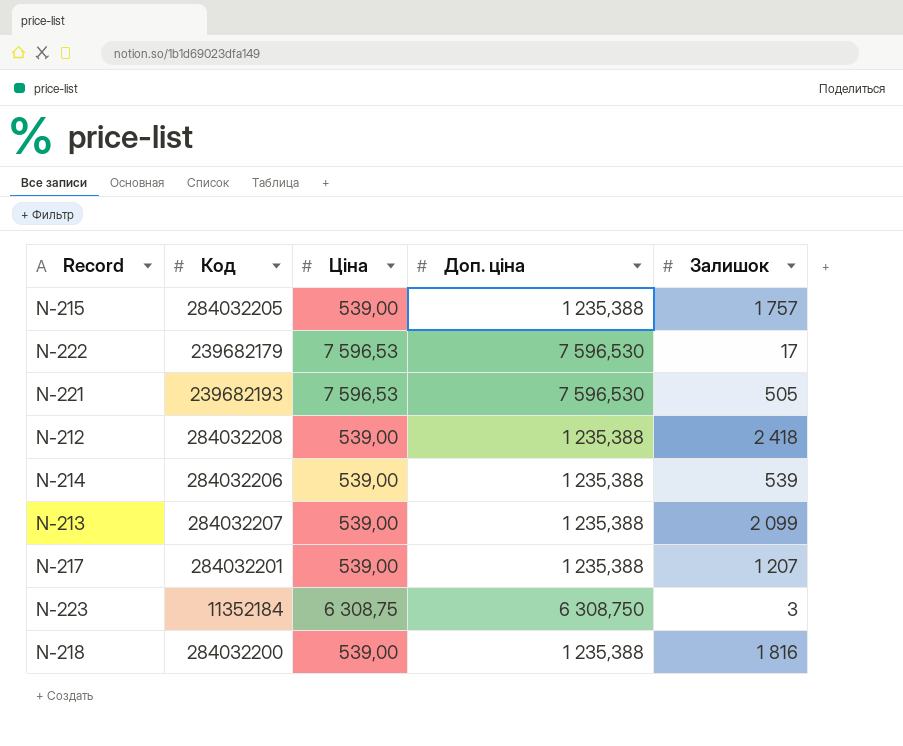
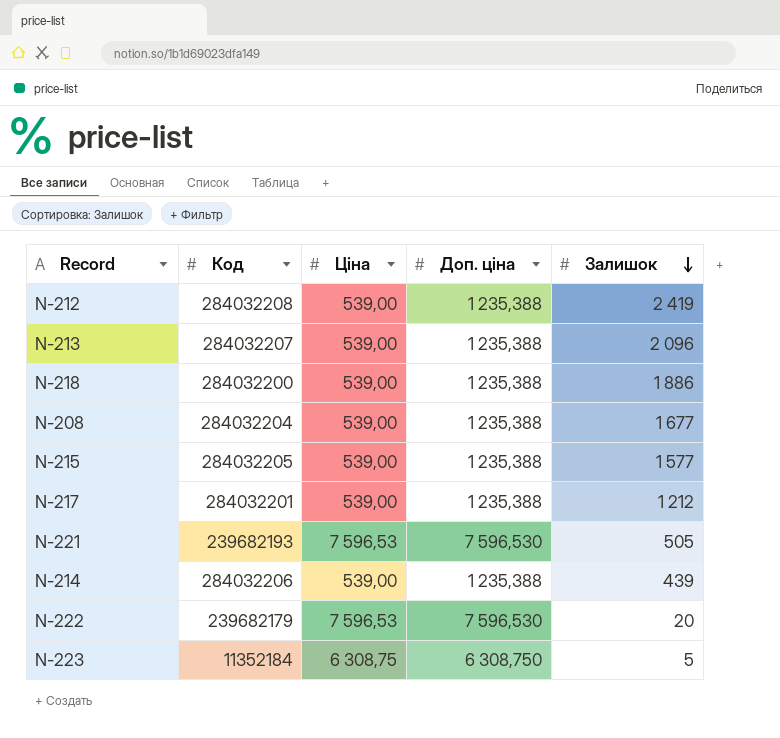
row order: none -> Залишок descending
N-212 | Залишок: 2 418 -> 2 419
N-213 | Залишок: 2 099 -> 2 096
N-218 | Залишок: 1 816 -> 1 886
row N-208: none -> 284032204 | 539,00 | 1 235,388 | 1 677
N-215 | Залишок: 1 757 -> 1 577
N-217 | Залишок: 1 207 -> 1 212
N-214 | Залишок: 539 -> 439
N-222 | Залишок: 17 -> 20
N-223 | Залишок: 3 -> 5

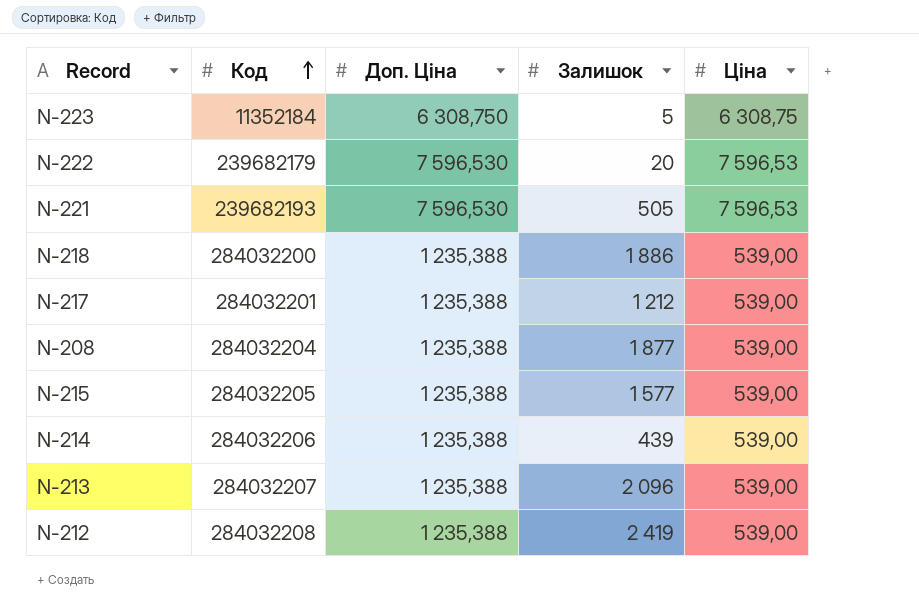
row order: Залишок descending -> Код ascending
column name: Доп. ціна -> Доп. Ціна
column Ціна | position: 3 -> 5
N-208 | Залишок: 1 677 -> 1 877

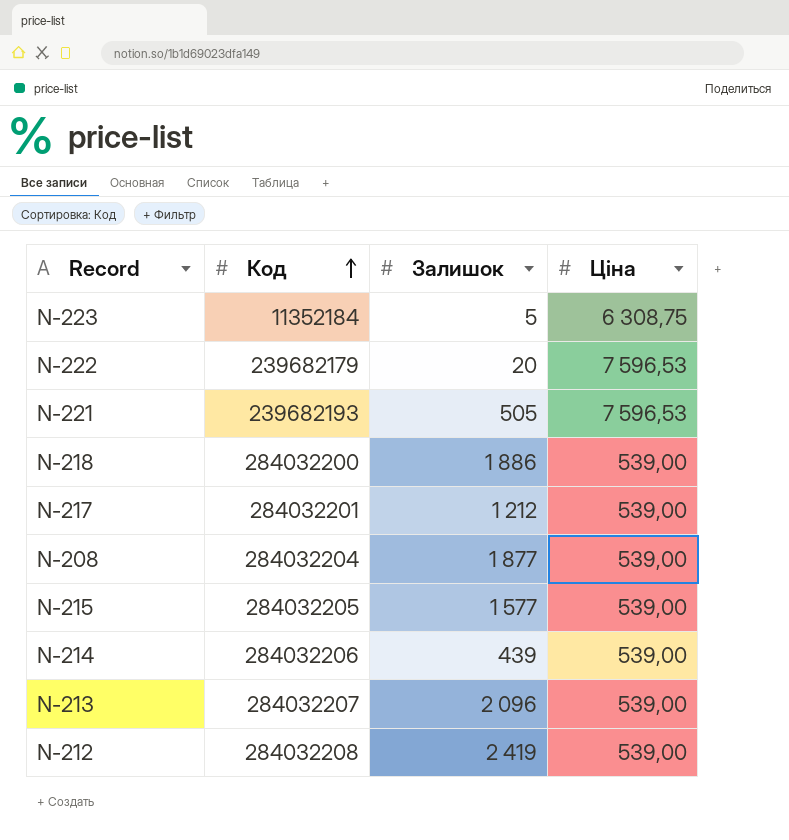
column Доп. Ціна | position: 3 -> none

